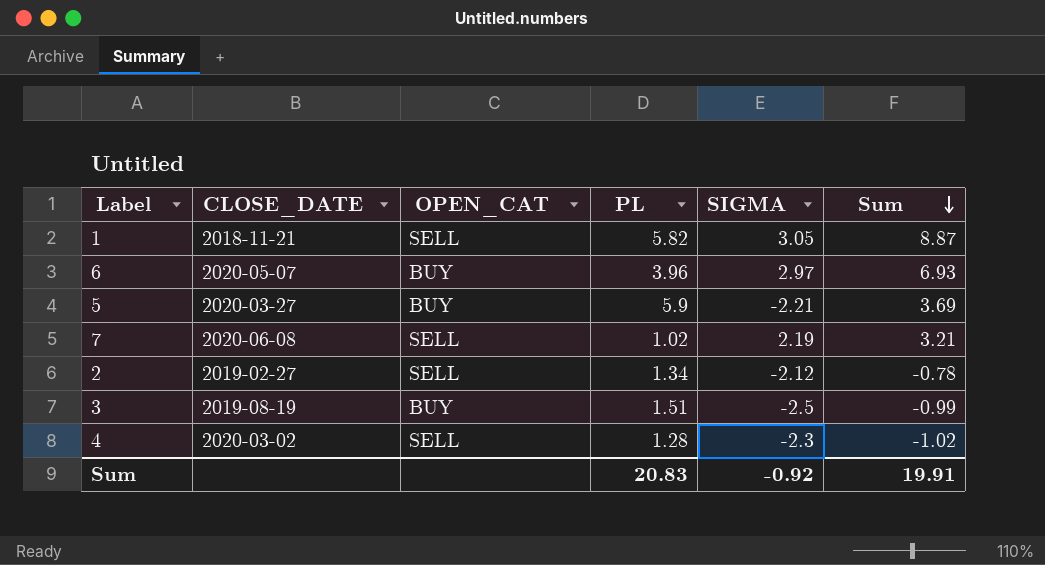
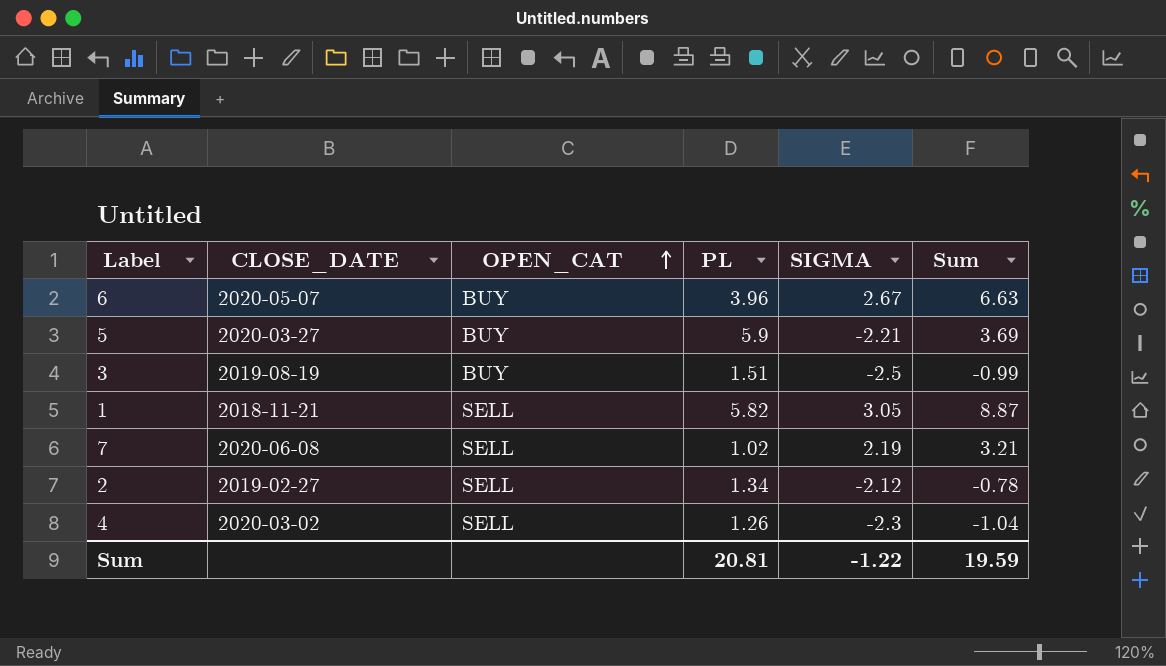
row order: Sum descending -> OPEN_CAT ascending
6 | SIGMA: 2.97 -> 2.67
6 | Sum: 6.93 -> 6.63
4 | PL: 1.28 -> 1.26
4 | Sum: -1.02 -> -1.04
Sum | PL: 20.83 -> 20.81
Sum | SIGMA: -0.92 -> -1.22
Sum | Sum: 19.91 -> 19.59

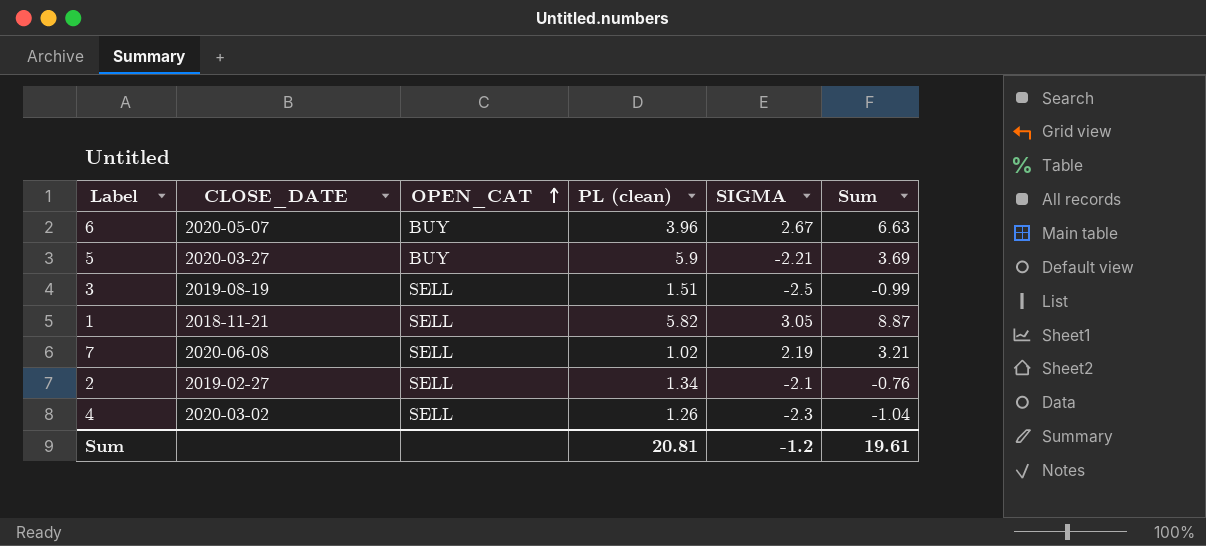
column name: PL -> PL (clean)
3 | OPEN_CAT: BUY -> SELL
2 | SIGMA: -2.12 -> -2.1
2 | Sum: -0.78 -> -0.76
Sum | SIGMA: -1.22 -> -1.2
Sum | Sum: 19.59 -> 19.61

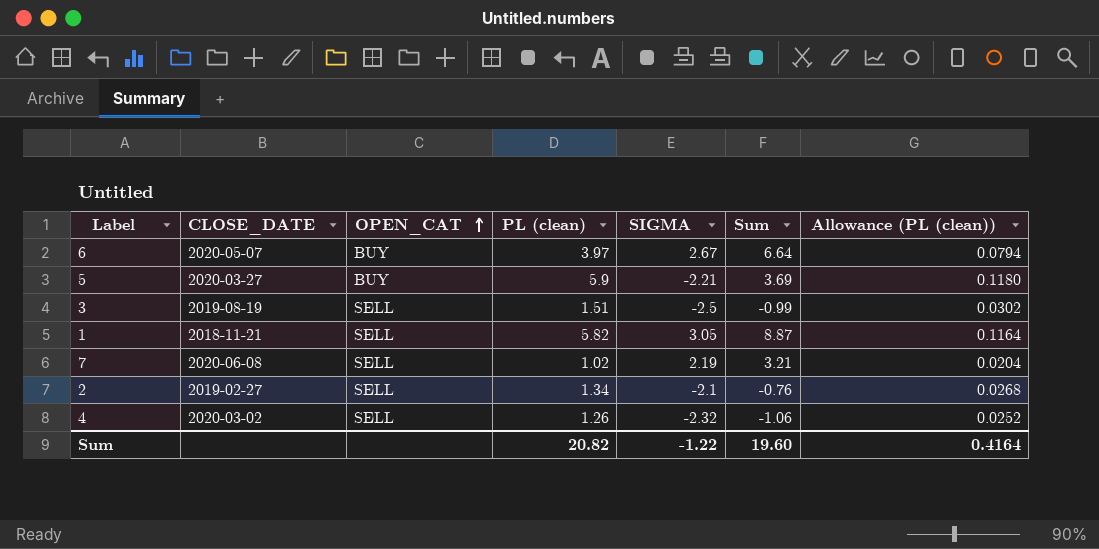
column Allowance (PL (clean)) | formula: none -> [PL (clean)] * 0.02
6 | PL (clean): 3.96 -> 3.97
6 | Sum: 6.63 -> 6.64
4 | SIGMA: -2.3 -> -2.32
4 | Sum: -1.04 -> -1.06
Sum | PL (clean): 20.81 -> 20.82
Sum | SIGMA: -1.2 -> -1.22
Sum | Sum: 19.61 -> 19.60

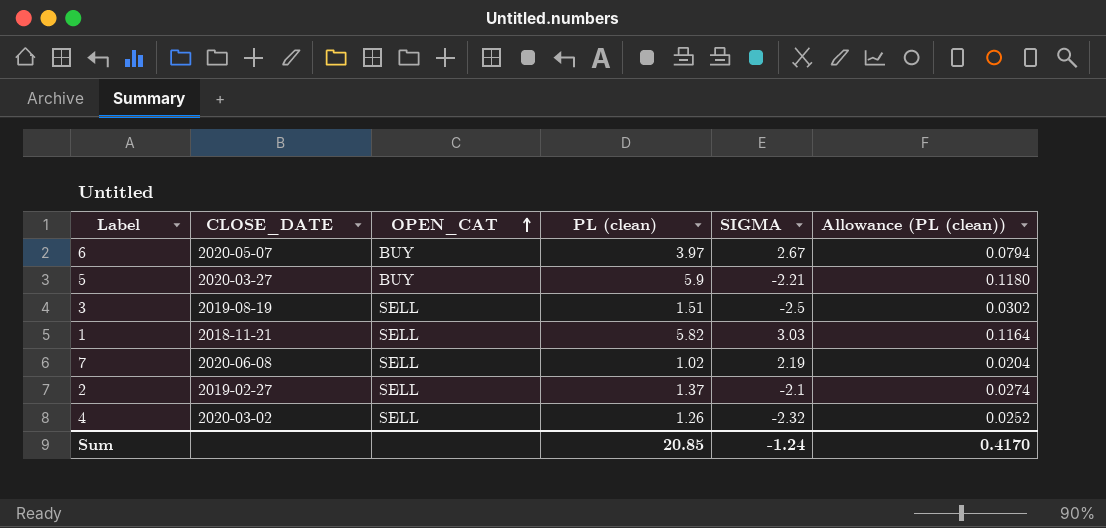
column Sum | formula: [PL (clean)] + [SIGMA] -> none
1 | SIGMA: 3.05 -> 3.03
2 | PL (clean): 1.34 -> 1.37
2 | Allowance (PL (clean)): 0.0268 -> 0.0274
Sum | PL (clean): 20.82 -> 20.85
Sum | SIGMA: -1.22 -> -1.24
Sum | Allowance (PL (clean)): 0.4164 -> 0.4170

